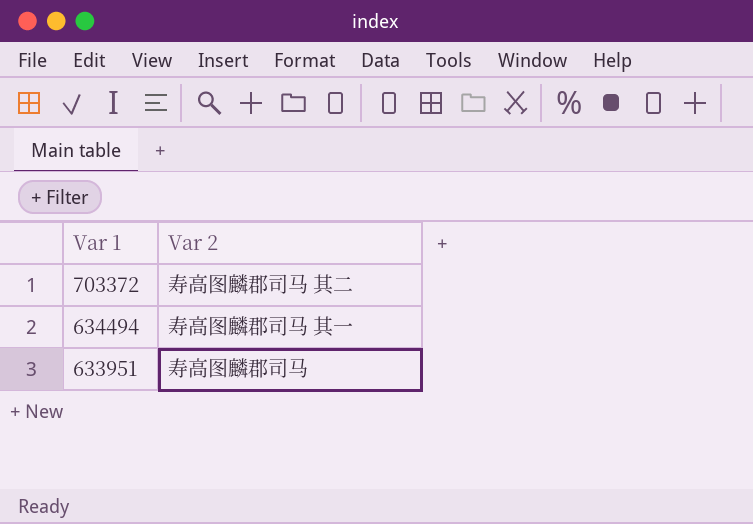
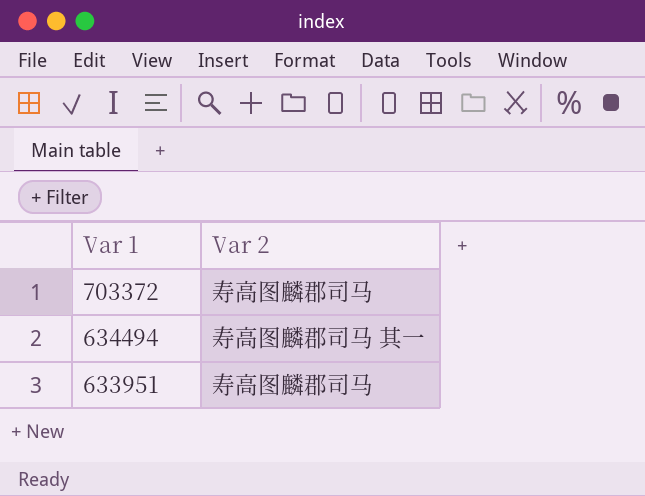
703372 | Var 2: 寿高图麟郡司马 其二 -> 寿高图麟郡司马

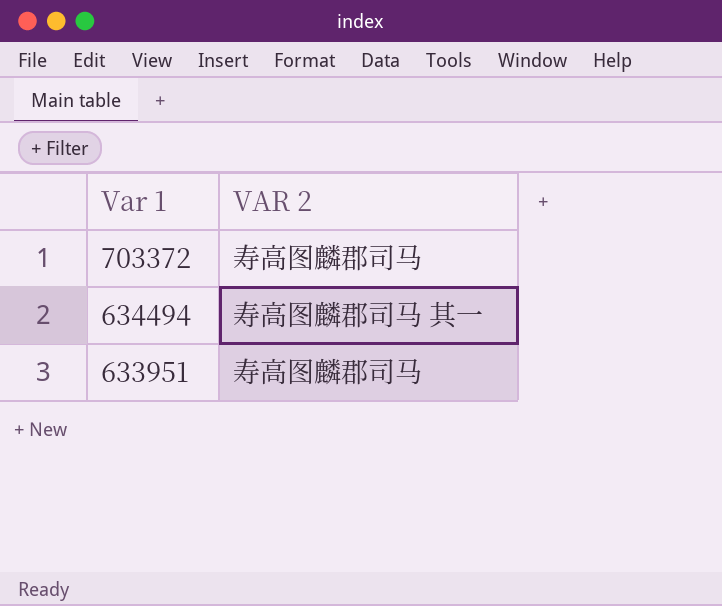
column name: Var 2 -> VAR 2

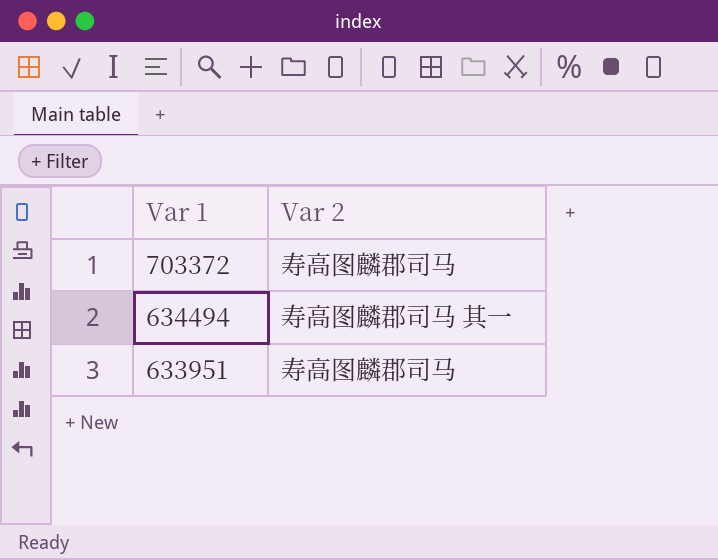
column name: VAR 2 -> Var 2

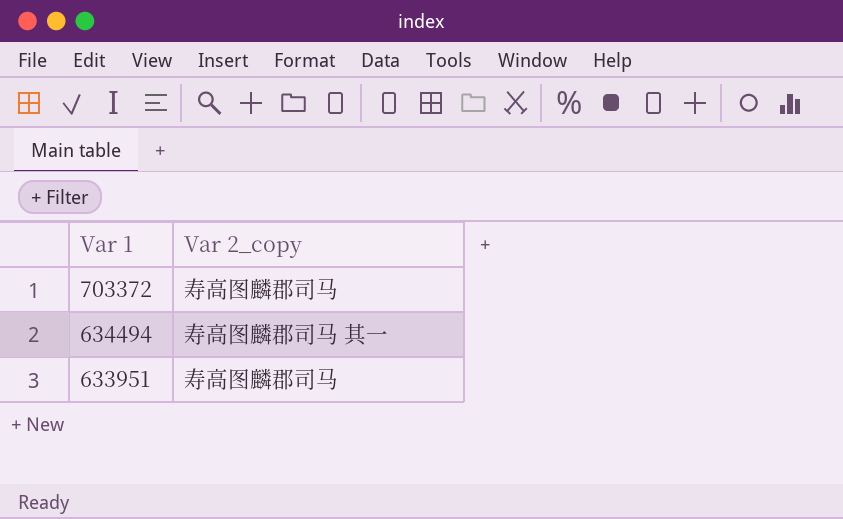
column name: Var 2 -> Var 2_copy

